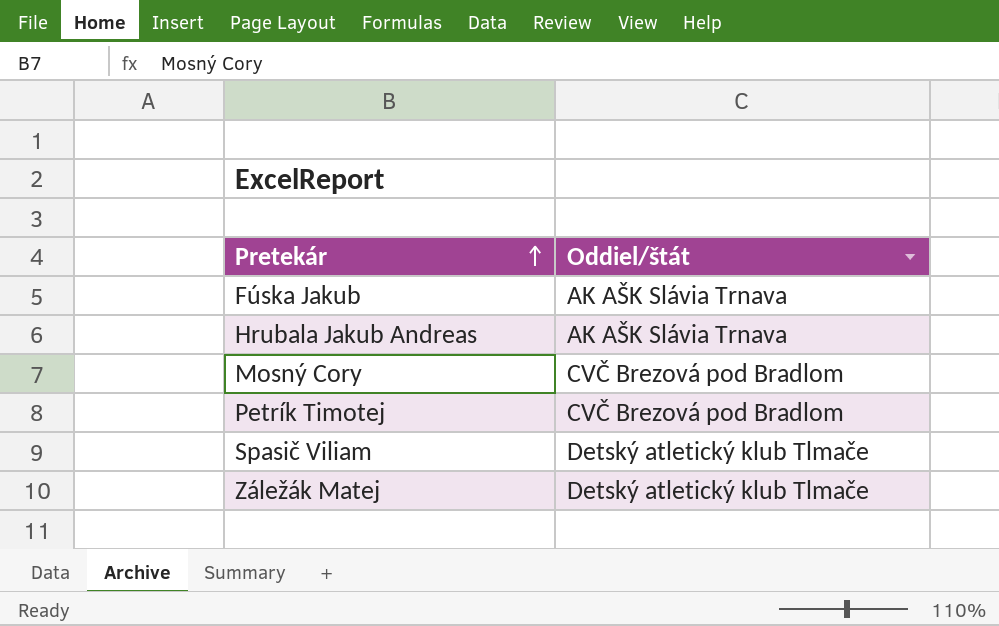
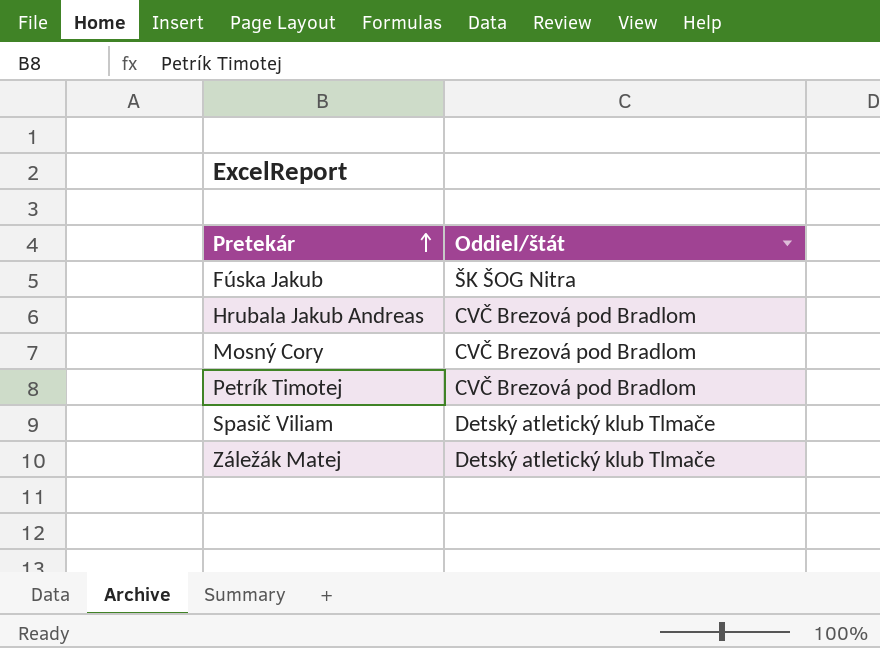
Fúska Jakub | Oddiel/štát: AK AŠK Slávia Trnava -> ŠK ŠOG Nitra
Hrubala Jakub Andreas | Oddiel/štát: AK AŠK Slávia Trnava -> CVČ Brezová pod Bradlom

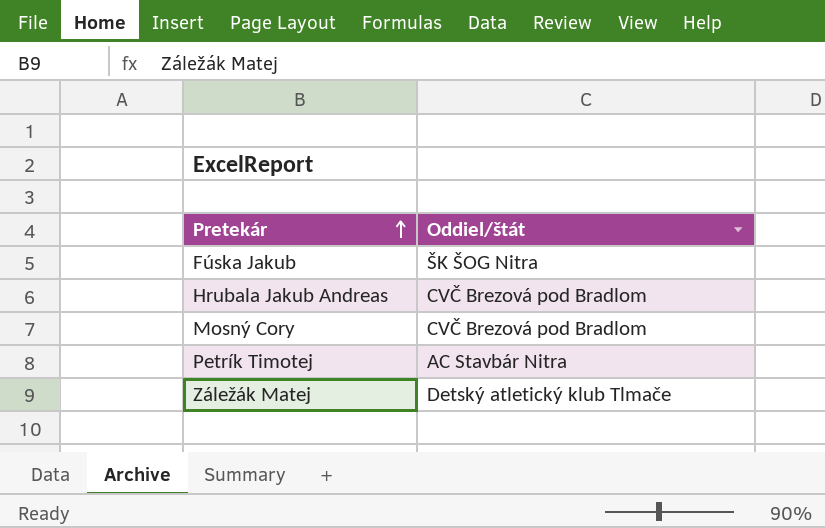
row Spasič Viliam: Detský atletický klub Tlmače -> none
Petrík Timotej | Oddiel/štát: CVČ Brezová pod Bradlom -> AC Stavbár Nitra

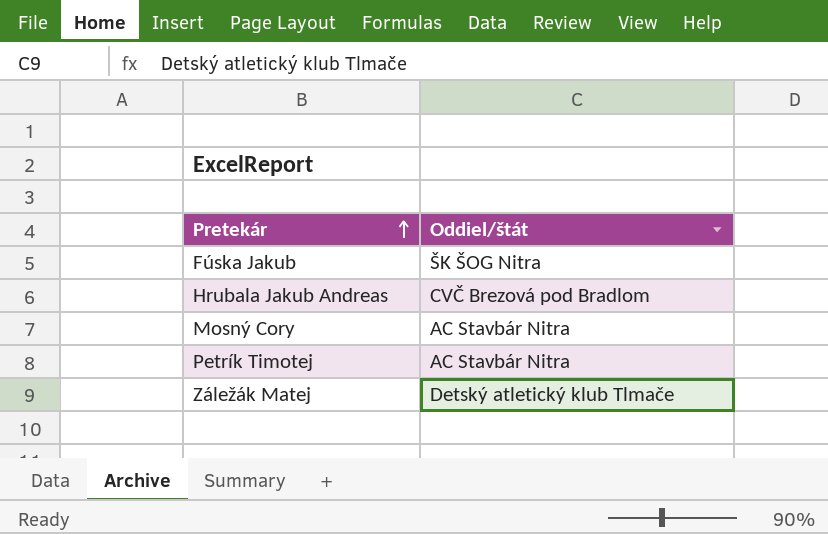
Mosný Cory | Oddiel/štát: CVČ Brezová pod Bradlom -> AC Stavbár Nitra

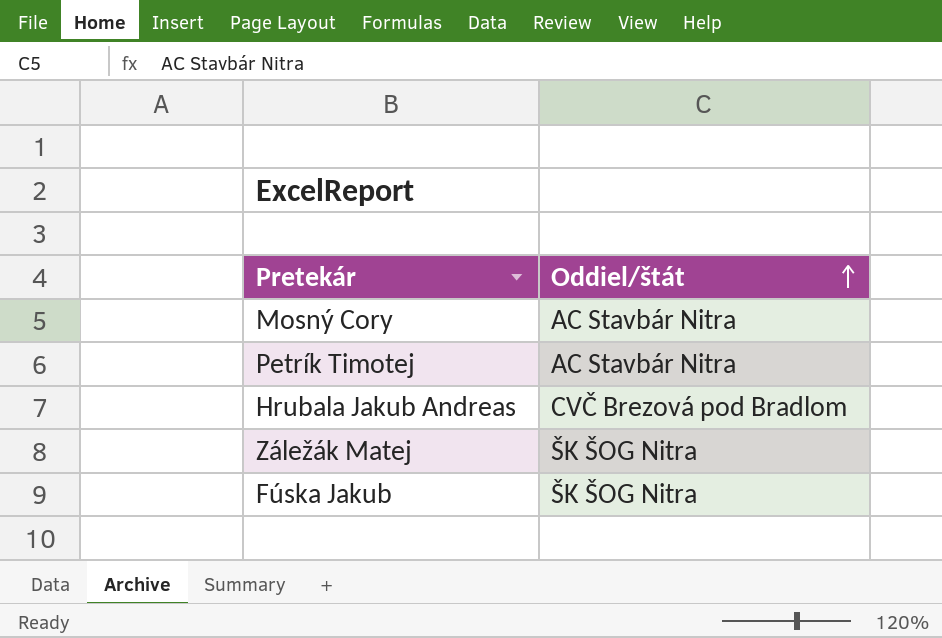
row order: Pretekár ascending -> Oddiel/štát ascending
Záležák Matej | Oddiel/štát: Detský atletický klub Tlmače -> ŠK ŠOG Nitra

